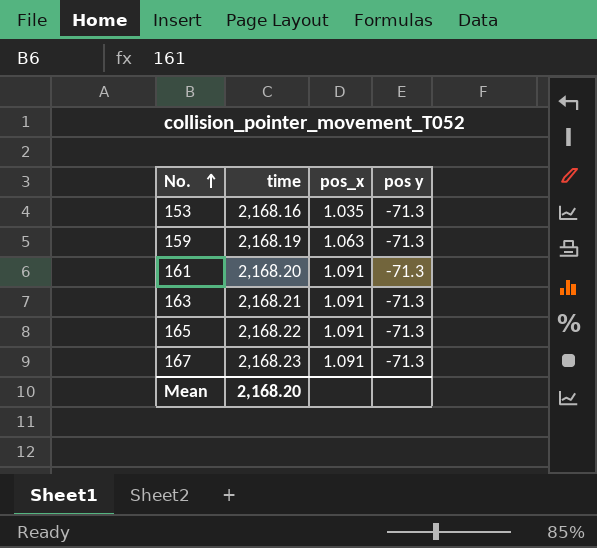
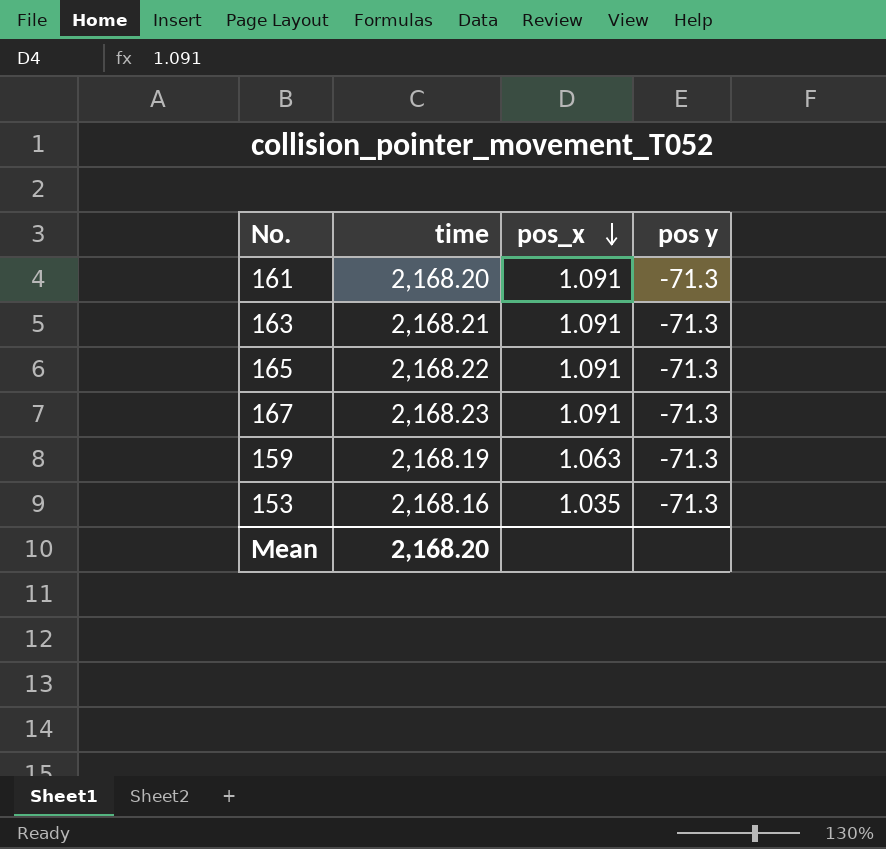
row order: No. ascending -> pos_x descending

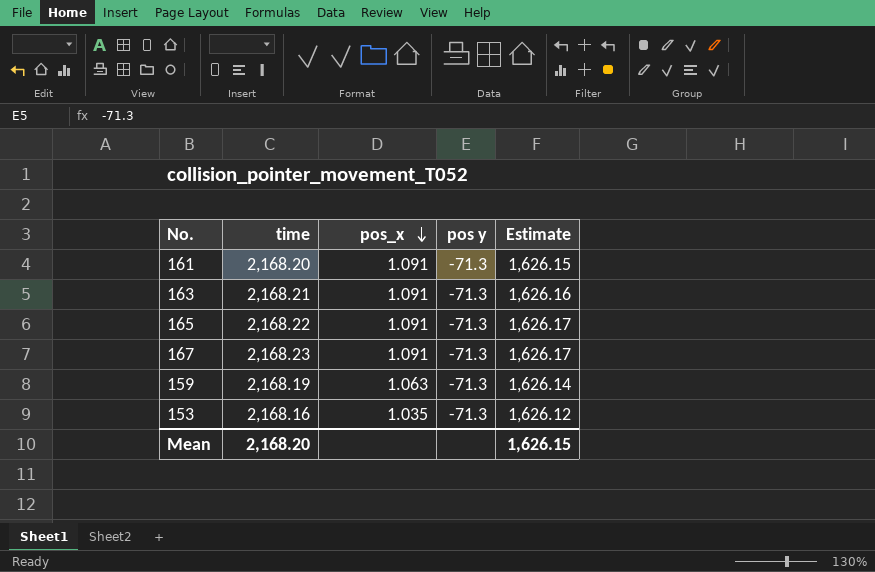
column Estimate | formula: none -> [time] * 0.75

